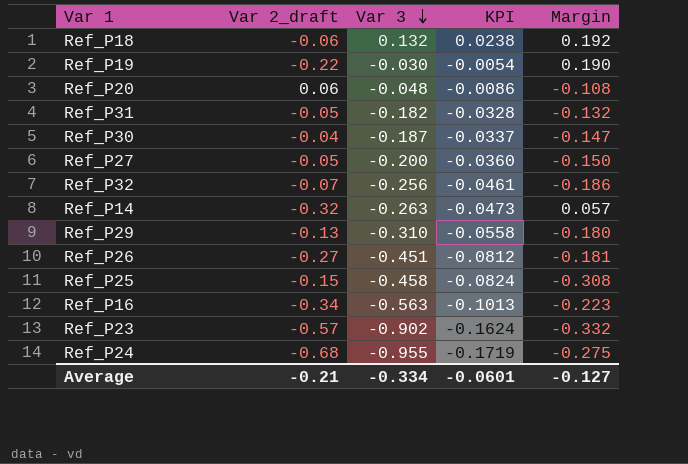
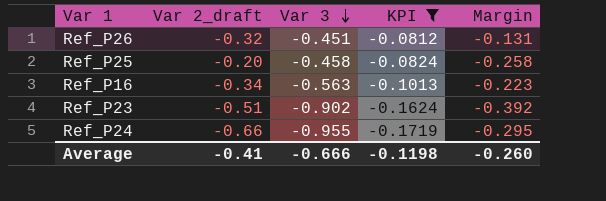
filter: none -> KPI <= -0.0812
Ref_P26 | Var 2_draft: -0.27 -> -0.32
Ref_P26 | Margin: -0.181 -> -0.131
Ref_P25 | Var 2_draft: -0.15 -> -0.20
Ref_P25 | Margin: -0.308 -> -0.258
Ref_P23 | Var 2_draft: -0.57 -> -0.51
Ref_P23 | Margin: -0.332 -> -0.392
Ref_P24 | Var 2_draft: -0.68 -> -0.66
Ref_P24 | Margin: -0.275 -> -0.295
Average | Var 2_draft: -0.21 -> -0.41
Average | Var 3: -0.334 -> -0.666
Average | KPI: -0.0601 -> -0.1198
Average | Margin: -0.127 -> -0.260

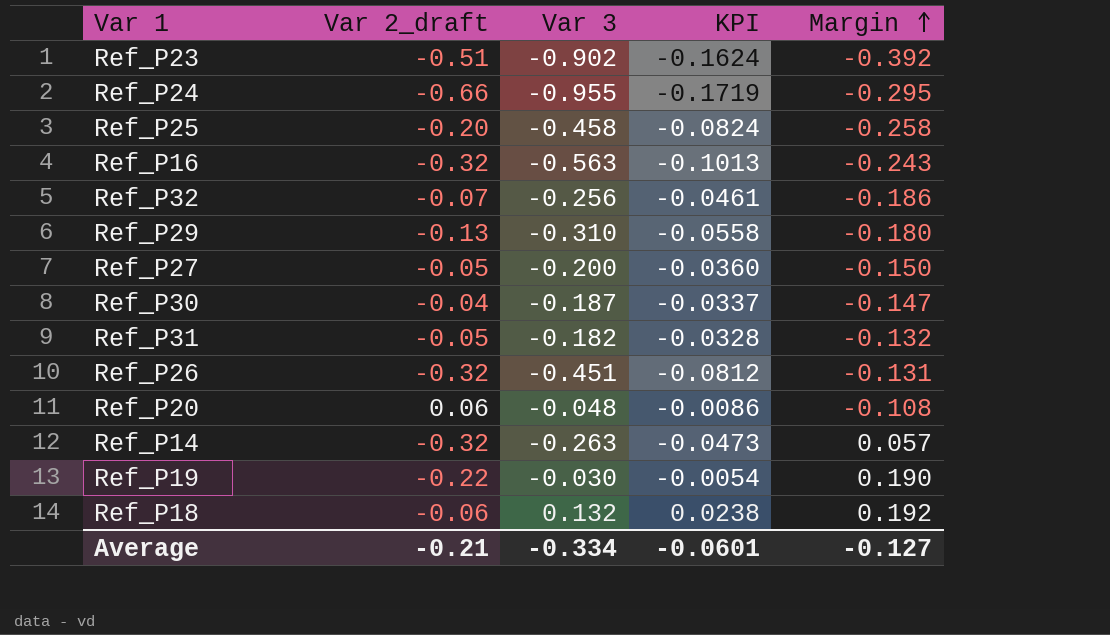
filter: KPI <= -0.0812 -> none
row order: Var 3 descending -> Margin ascending
Ref_P16 | Var 2_draft: -0.34 -> -0.32
Ref_P16 | Margin: -0.223 -> -0.243
Average | Var 2_draft: -0.41 -> -0.21
Average | Var 3: -0.666 -> -0.334
Average | KPI: -0.1198 -> -0.0601
Average | Margin: -0.260 -> -0.127

